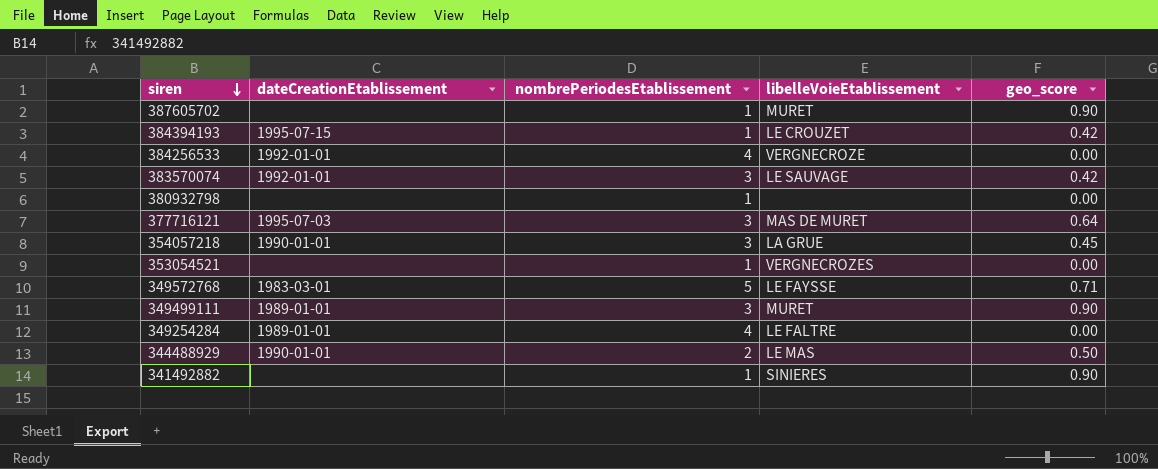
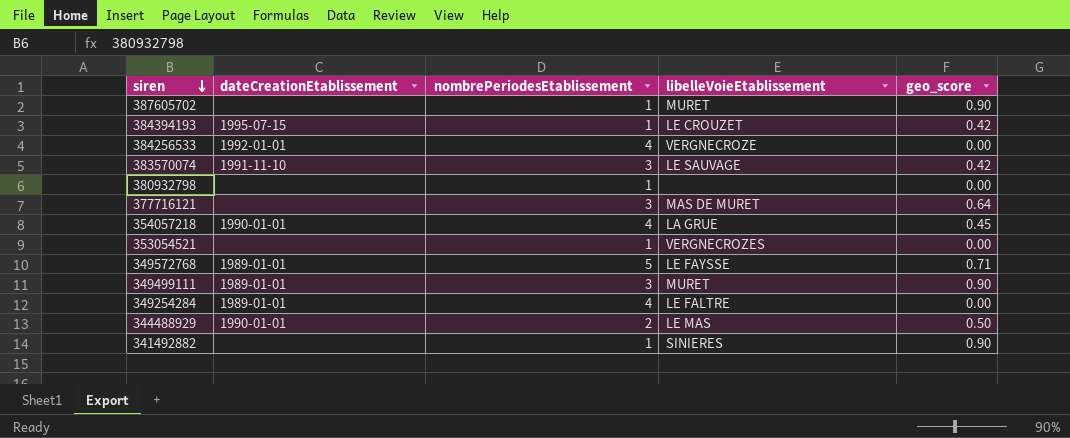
383570074 | dateCreationEtablissement: 1992-01-01 -> 1991-11-10
377716121 | dateCreationEtablissement: 1995-07-03 -> none
354057218 | nombrePeriodesEtablissement: 3 -> 4
349572768 | dateCreationEtablissement: 1983-03-01 -> 1989-01-01

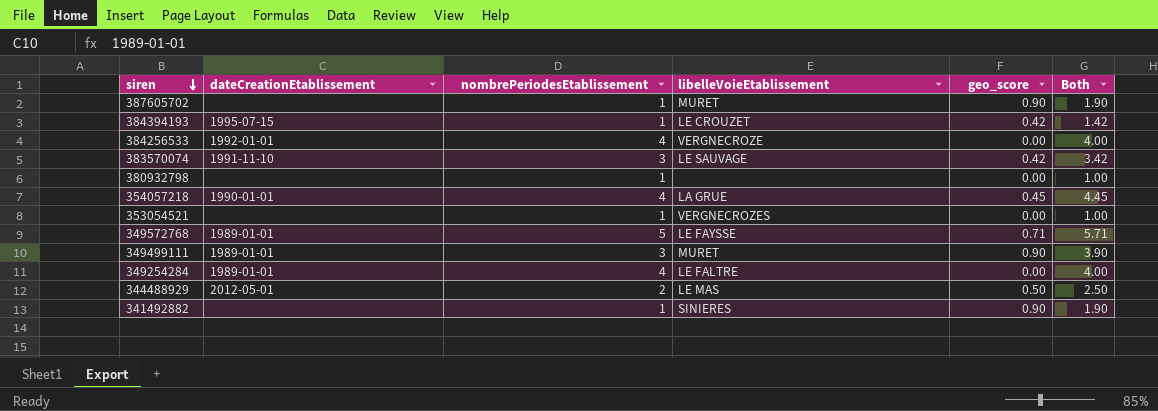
column Both | formula: none -> [nombrePeriodesEtablissement] + [geo_score]
row 377716121: none | 3 | MAS DE MURET | 0.64 -> none
344488929 | dateCreationEtablissement: 1990-01-01 -> 2012-05-01

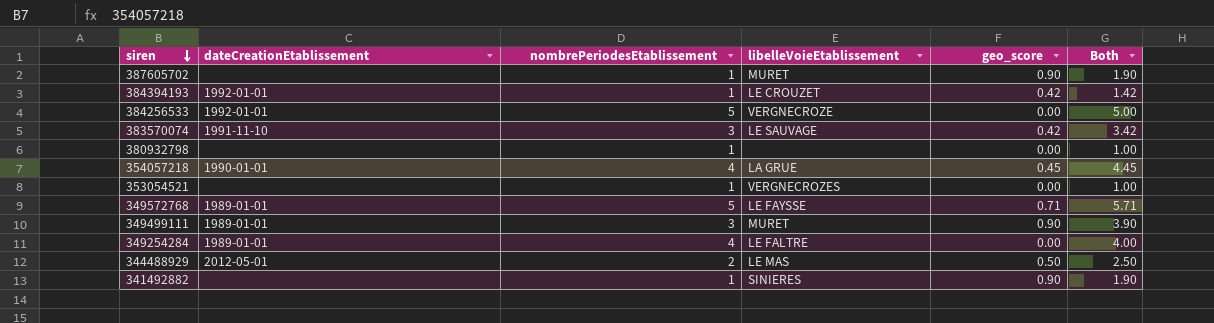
384394193 | dateCreationEtablissement: 1995-07-15 -> 1992-01-01
384256533 | nombrePeriodesEtablissement: 4 -> 5
384256533 | Both: 4.00 -> 5.00

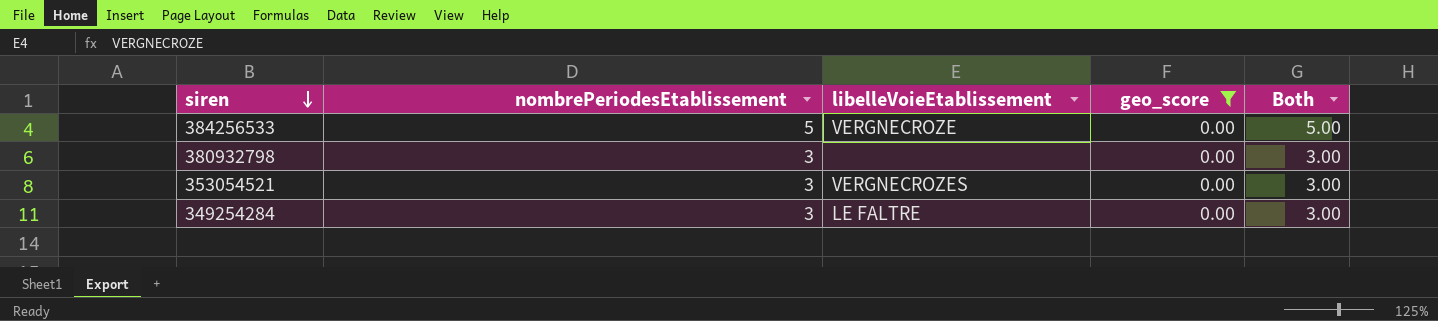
filter: none -> geo_score = 0.00
column dateCreationEtablissement | position: 2 -> none
380932798 | nombrePeriodesEtablissement: 1 -> 3
380932798 | Both: 1.00 -> 3.00
353054521 | nombrePeriodesEtablissement: 1 -> 3
353054521 | Both: 1.00 -> 3.00
349254284 | nombrePeriodesEtablissement: 4 -> 3
349254284 | Both: 4.00 -> 3.00

